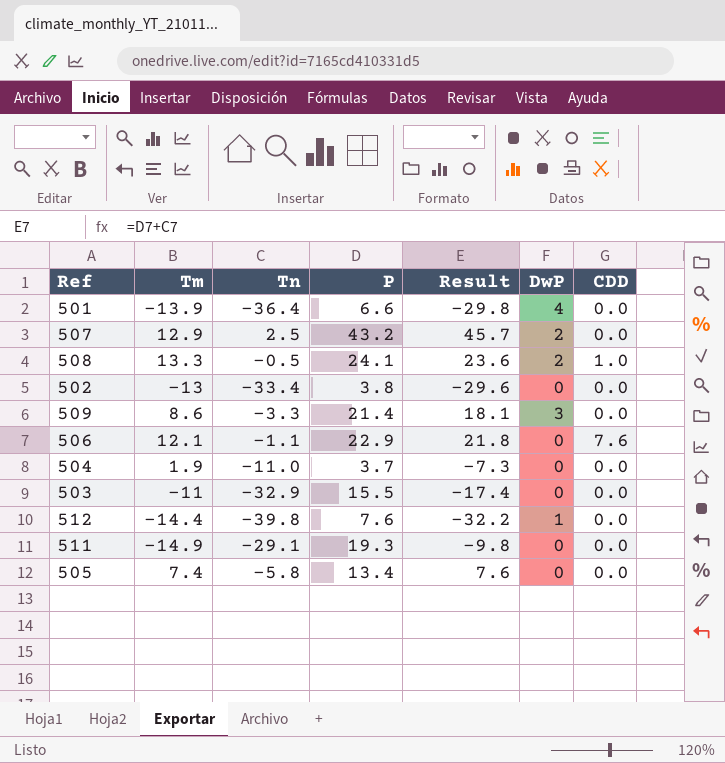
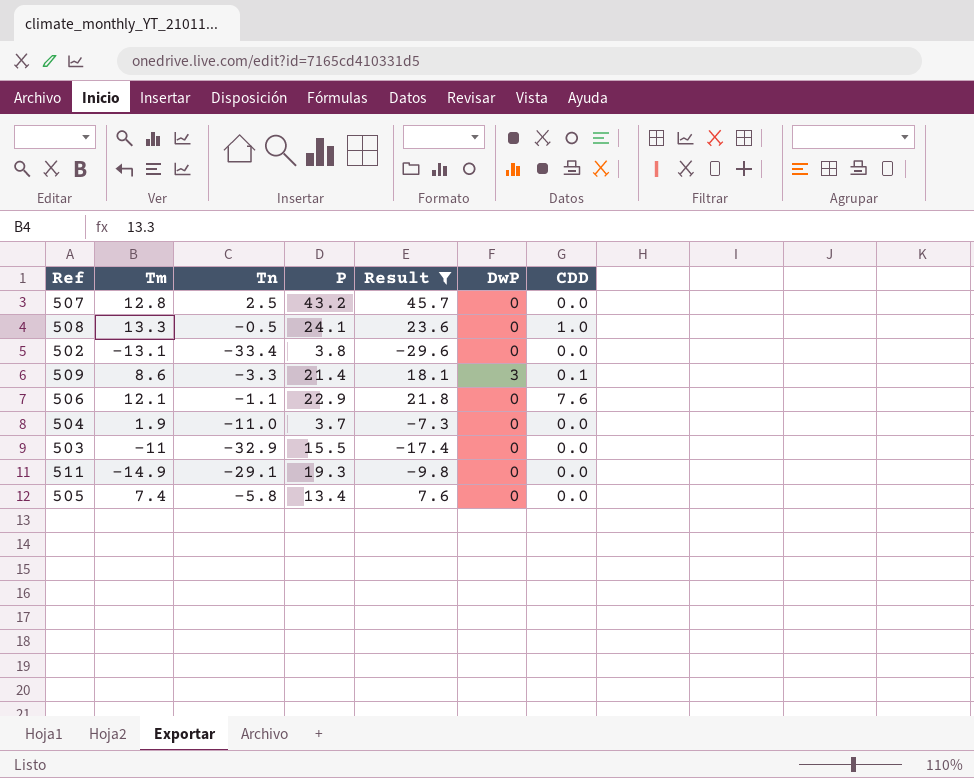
filter: none -> Result >= -29.6
507 | Tm: 12.9 -> 12.8
507 | DwP: 2 -> 0
508 | DwP: 2 -> 0
502 | Tm: -13 -> -13.1
509 | CDD: 0.0 -> 0.1

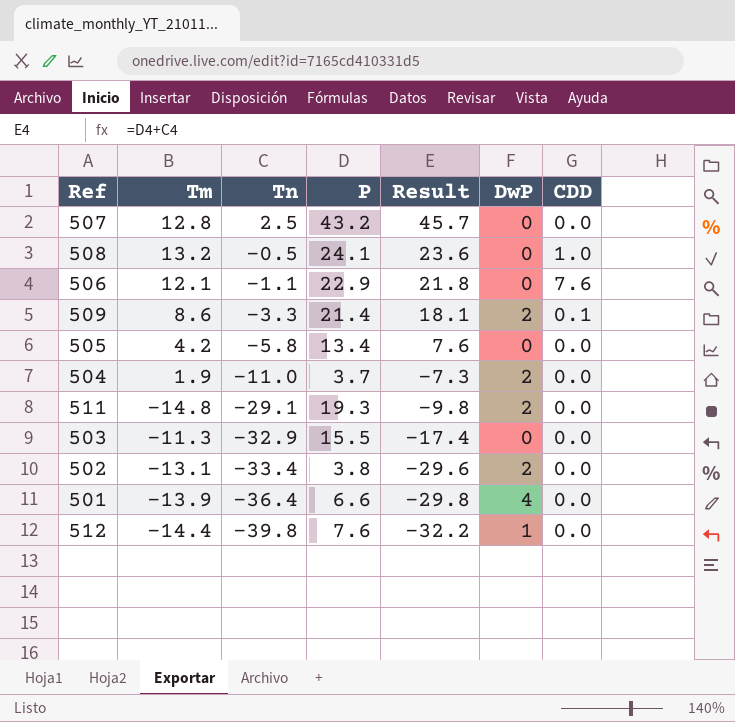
filter: Result >= -29.6 -> none
row order: none -> Tn descending
508 | Tm: 13.3 -> 13.2
509 | DwP: 3 -> 2
505 | Tm: 7.4 -> 4.2
504 | DwP: 0 -> 2
511 | Tm: -14.9 -> -14.8
511 | DwP: 0 -> 2
503 | Tm: -11 -> -11.3
502 | DwP: 0 -> 2

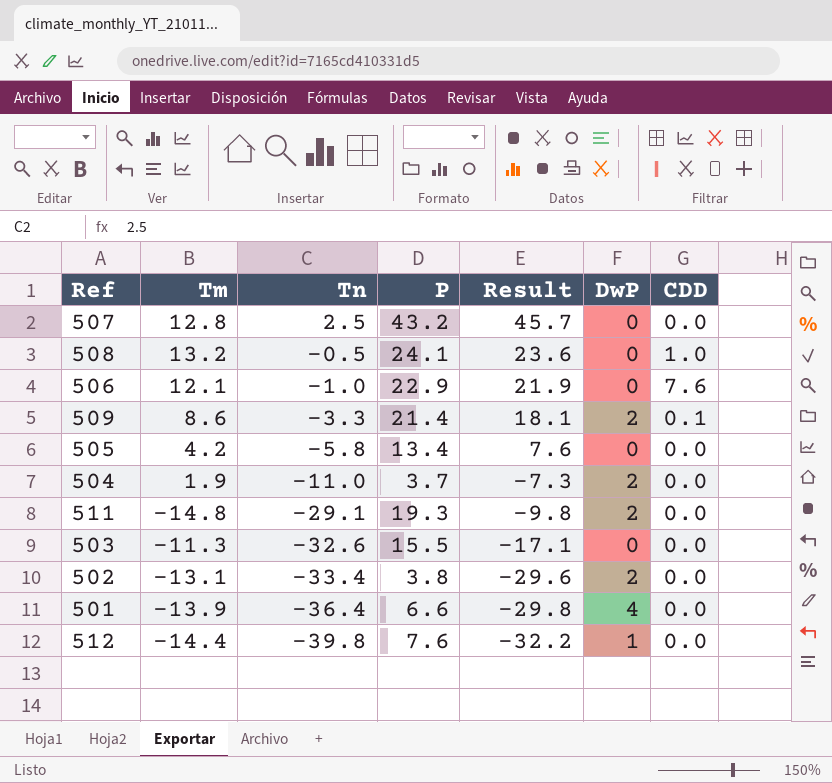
506 | Tn: -1.1 -> -1.0
506 | Result: 21.8 -> 21.9
503 | Tn: -32.9 -> -32.6
503 | Result: -17.4 -> -17.1

